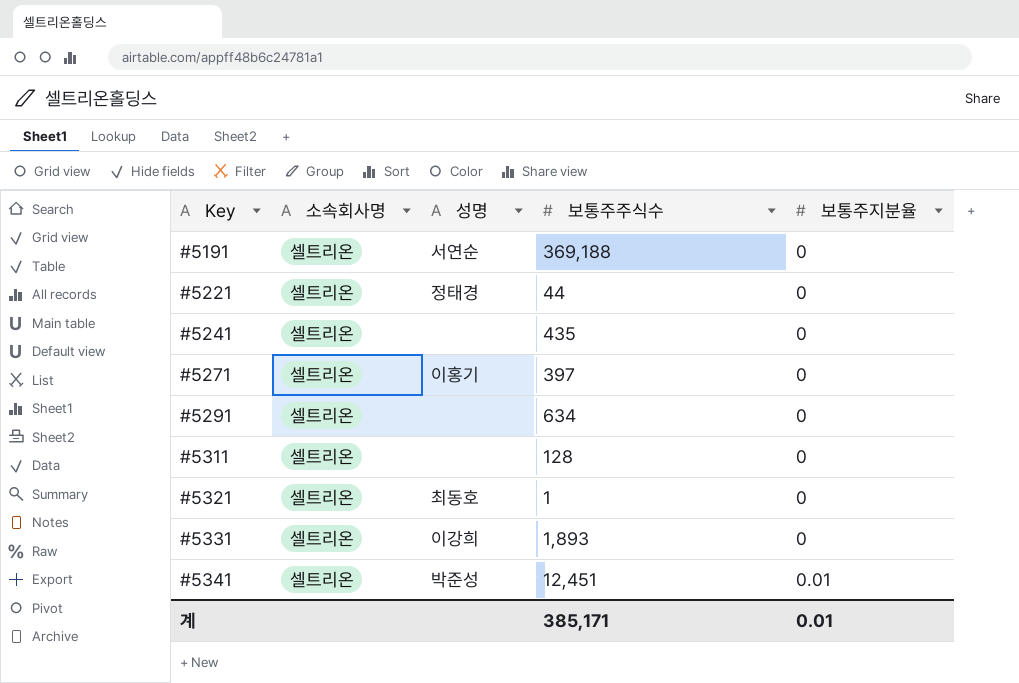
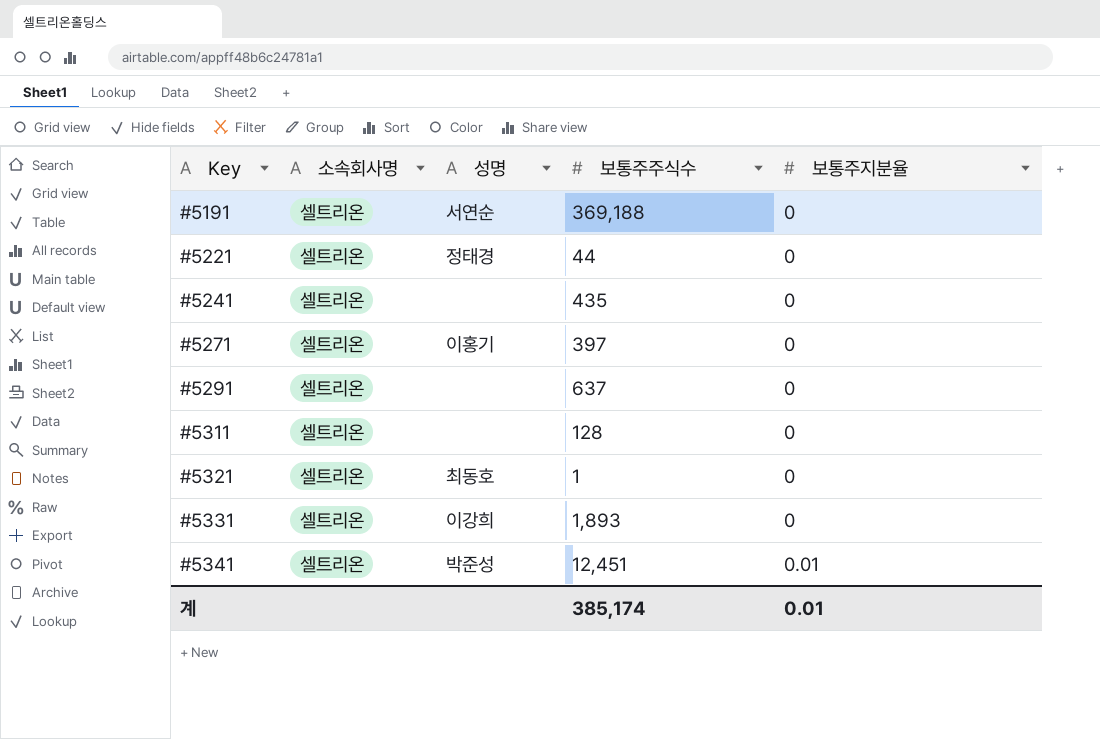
#5291 | 보통주주식수: 634 -> 637
계 | 보통주주식수: 385,171 -> 385,174

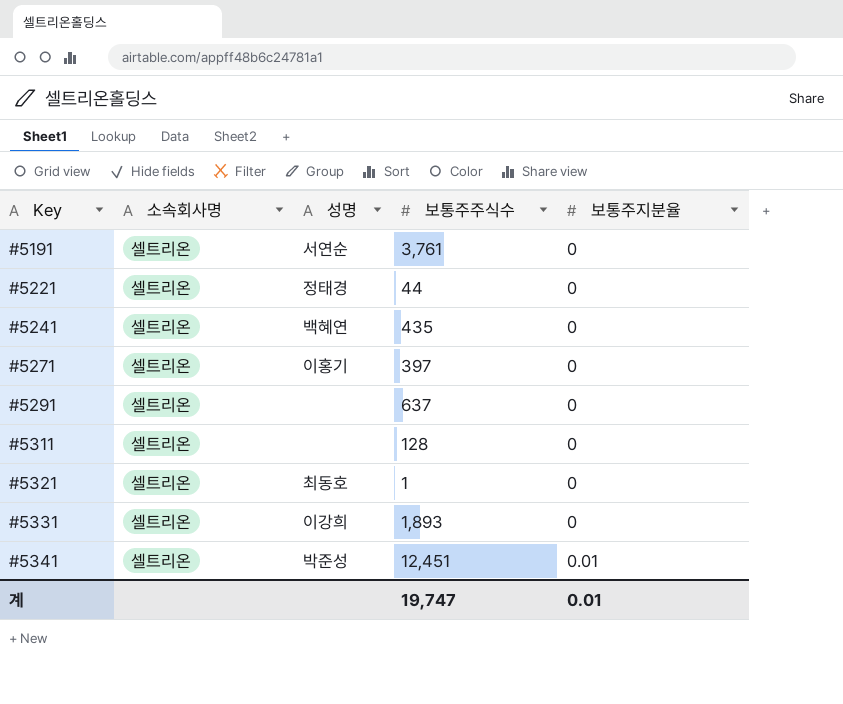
#5191 | 보통주주식수: 369,188 -> 3,761
#5241 | 성명: none -> 백혜연
계 | 보통주주식수: 385,174 -> 19,747

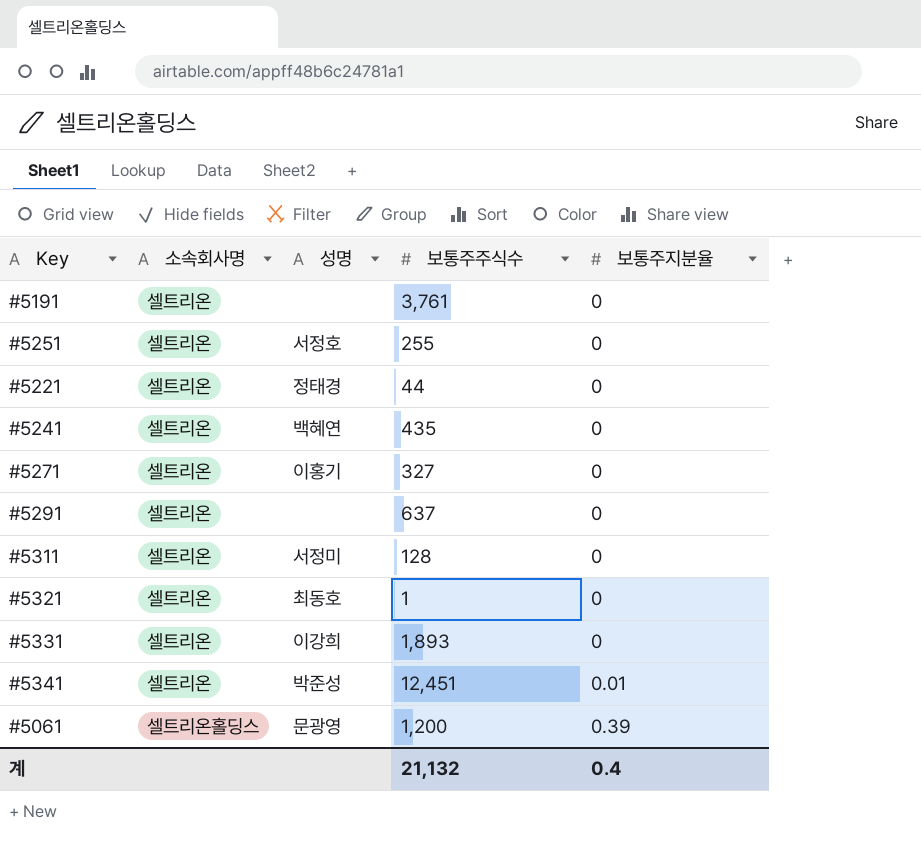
#5191 | 성명: 서연순 -> none
row #5251: none -> 셀트리온 | 서정호 | 255 | 0
#5271 | 보통주주식수: 397 -> 327
#5311 | 성명: none -> 서정미
row #5061: none -> 셀트리온홀딩스 | 문광영 | 1,200 | 0.39
계 | 보통주주식수: 19,747 -> 21,132
계 | 보통주지분율: 0.01 -> 0.4

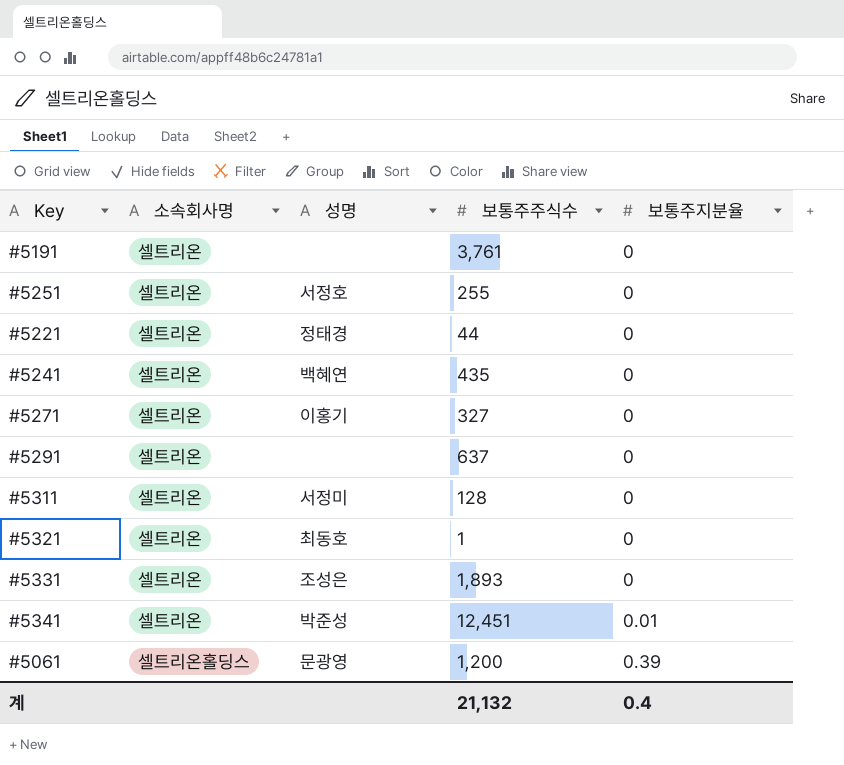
#5331 | 성명: 이강희 -> 조성은

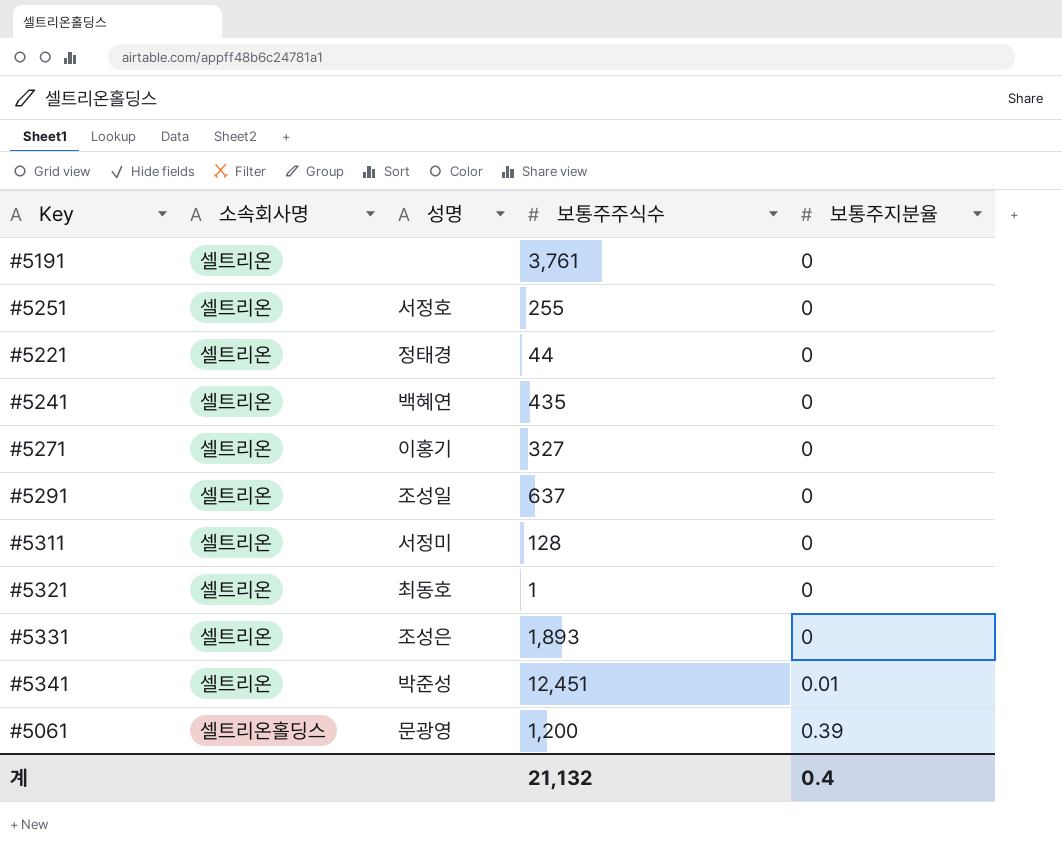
#5291 | 성명: none -> 조성일

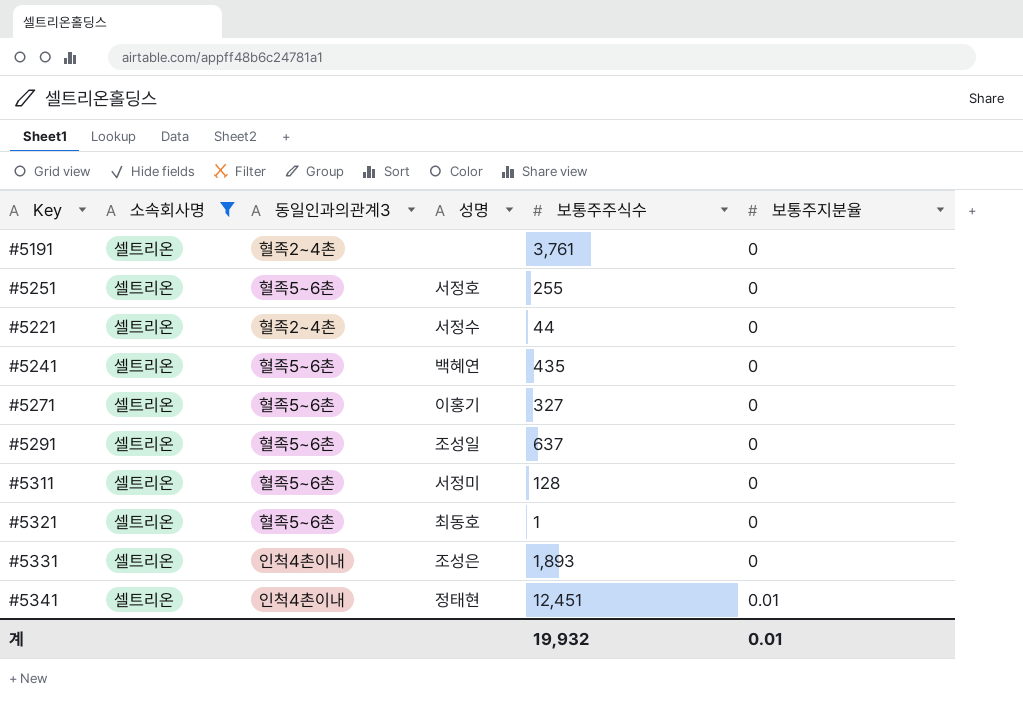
filter: none -> 소속회사명 = 셀트리온
column 동일인과의관계3 | position: none -> 3
#5221 | 성명: 정태경 -> 서정수
#5341 | 성명: 박준성 -> 정태현
계 | 보통주주식수: 21,132 -> 19,932
계 | 보통주지분율: 0.4 -> 0.01

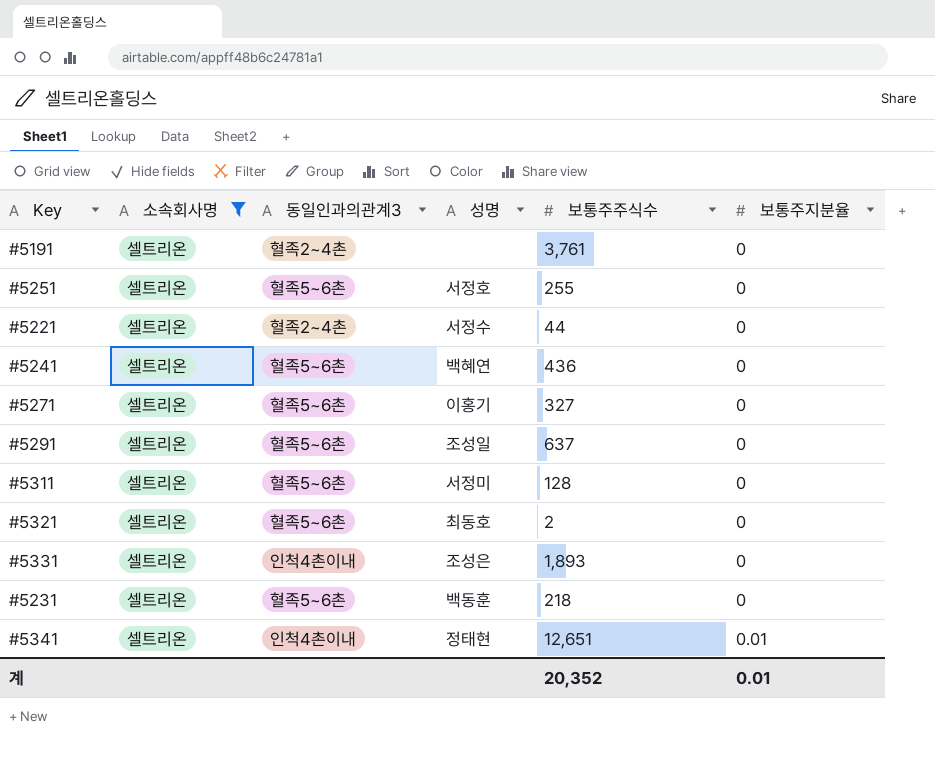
#5241 | 보통주주식수: 435 -> 436
#5321 | 보통주주식수: 1 -> 2
row #5231: none -> 셀트리온 | 혈족5~6촌 | 백동훈 | 218 | 0
#5341 | 보통주주식수: 12,451 -> 12,651
계 | 보통주주식수: 19,932 -> 20,352

